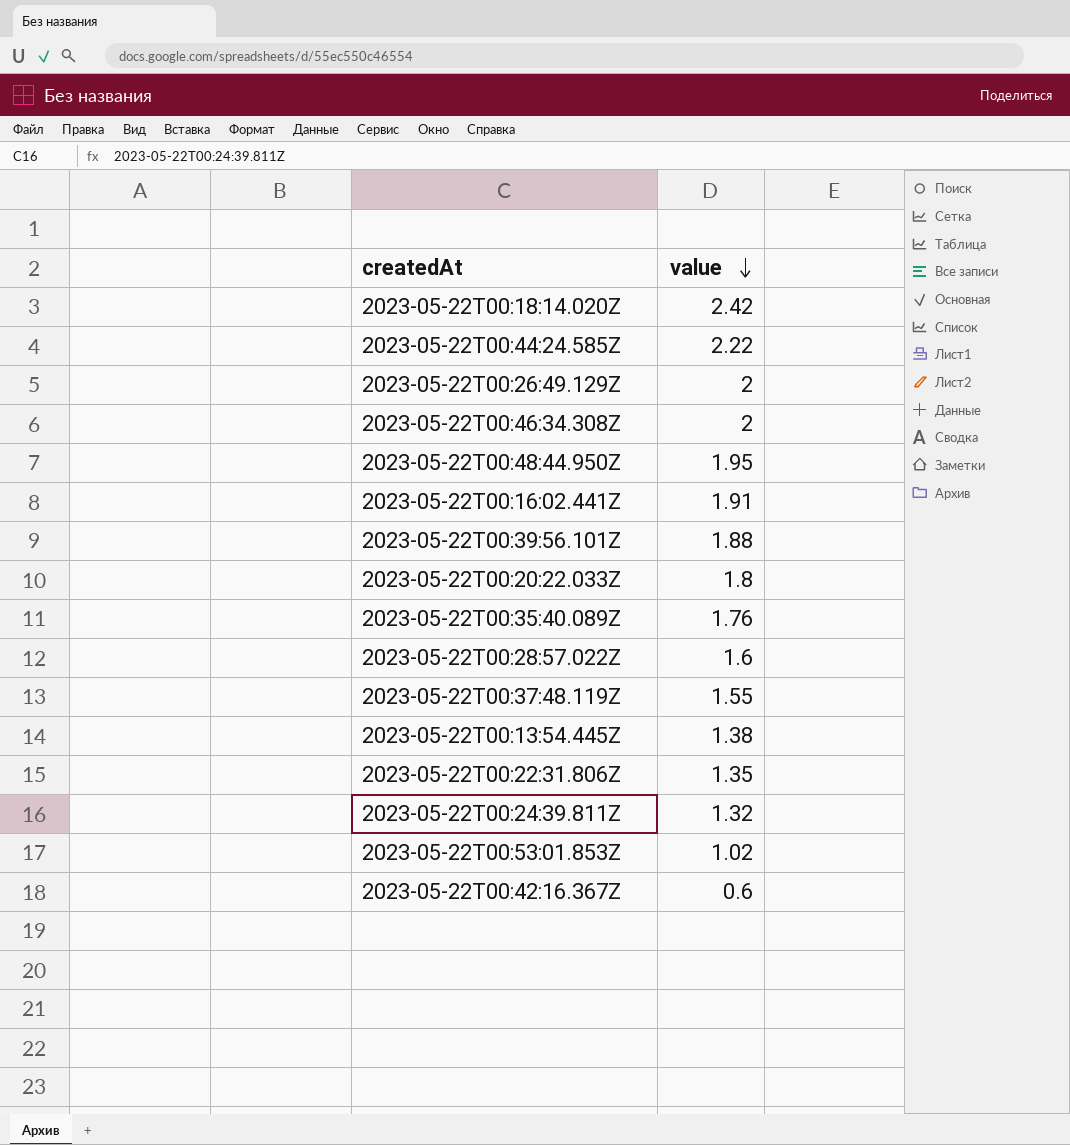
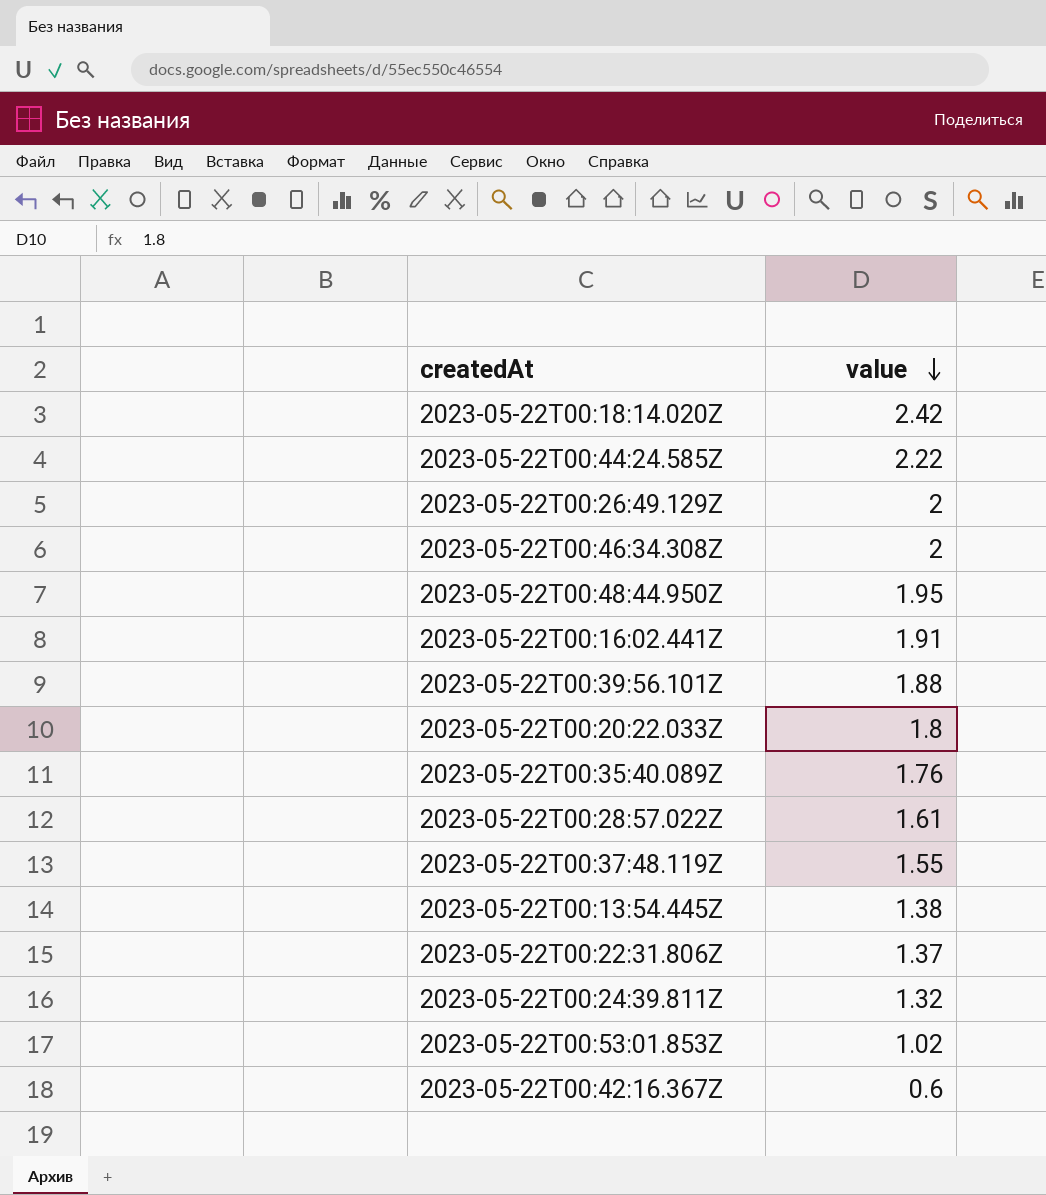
2023-05-22T00:28:57.022Z | value: 1.6 -> 1.61
2023-05-22T00:22:31.806Z | value: 1.35 -> 1.37

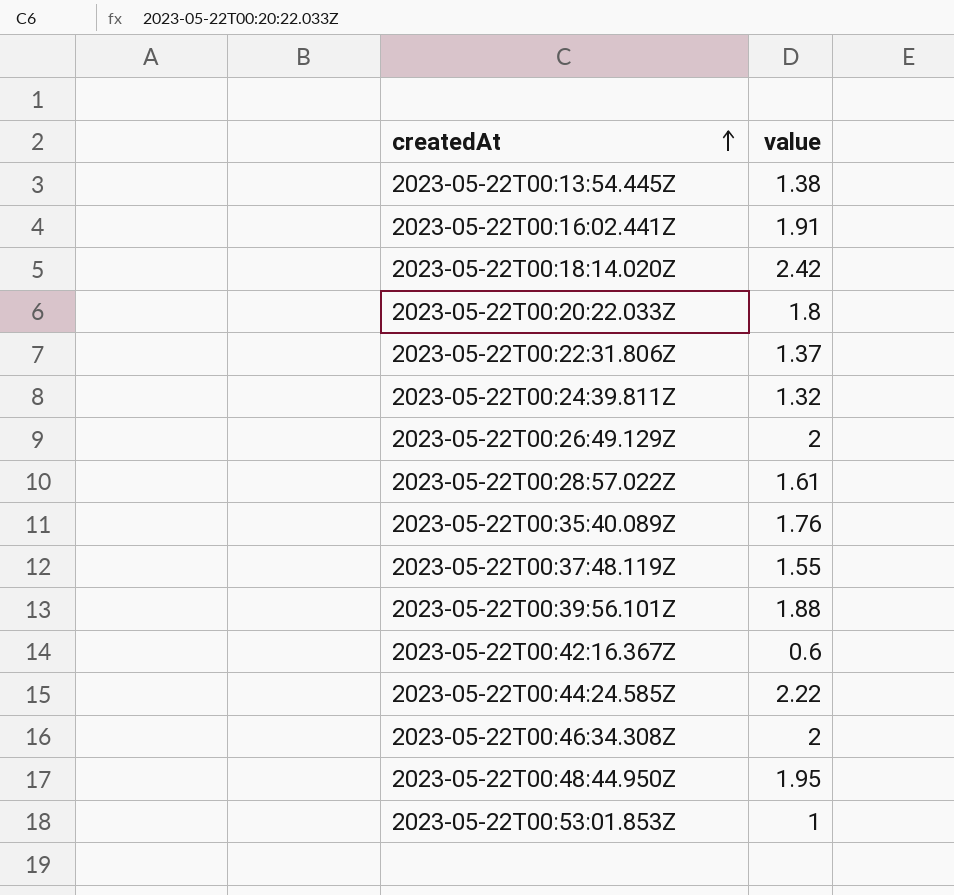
row order: value descending -> createdAt ascending
2023-05-22T00:53:01.853Z | value: 1.02 -> 1

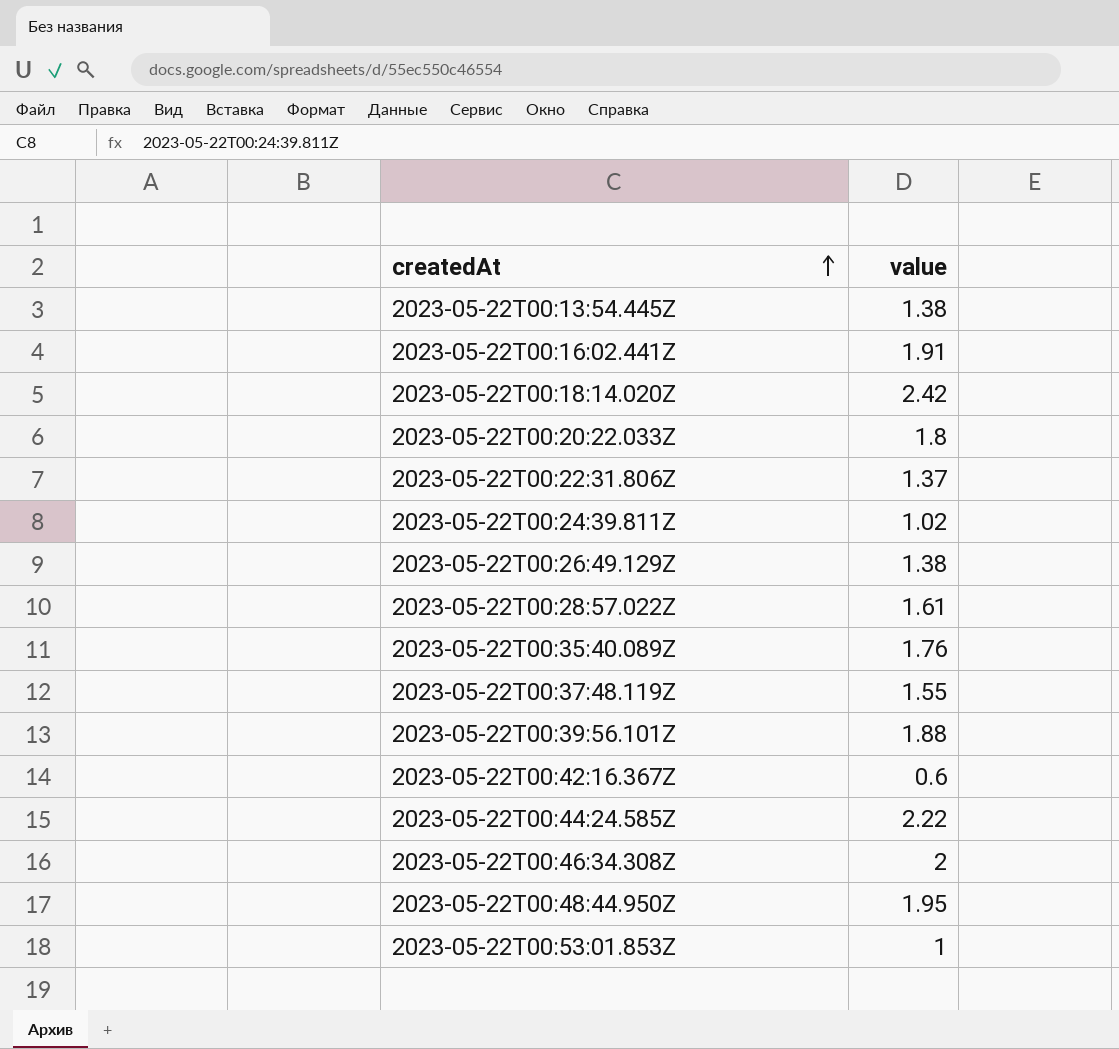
2023-05-22T00:24:39.811Z | value: 1.32 -> 1.02
2023-05-22T00:26:49.129Z | value: 2 -> 1.38

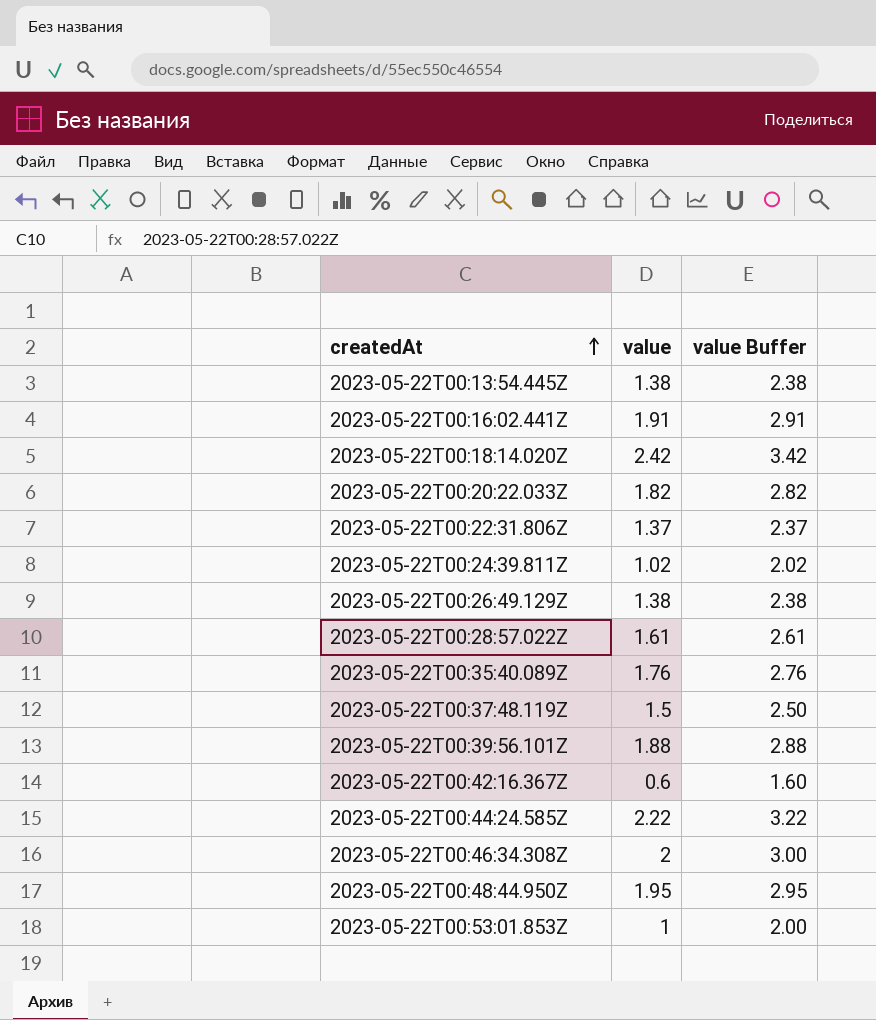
column value Buffer | formula: none -> [value] + 1
2023-05-22T00:20:22.033Z | value: 1.8 -> 1.82
2023-05-22T00:37:48.119Z | value: 1.55 -> 1.5

